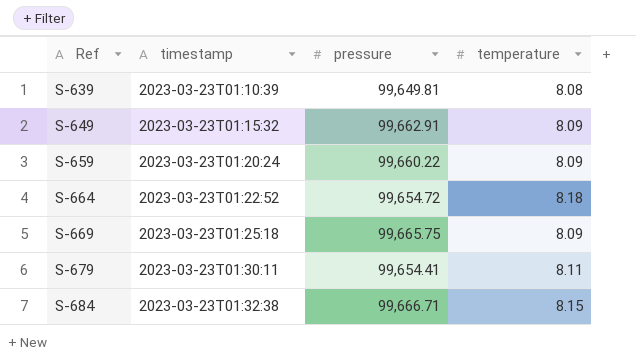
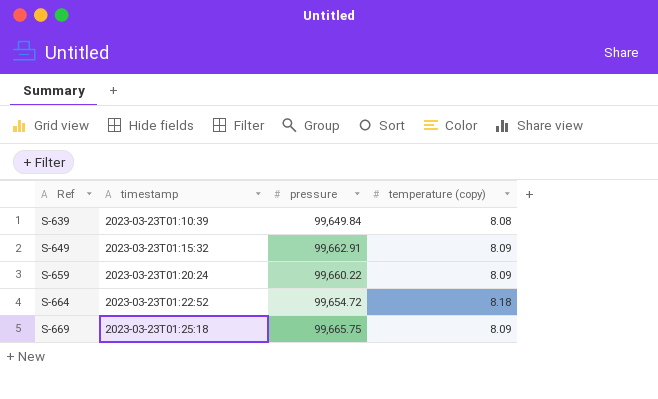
column name: temperature -> temperature (copy)
row S-679: 2023-03-23T01:30:11 | 99,654.41 | 8.11 -> none
row S-684: 2023-03-23T01:32:38 | 99,666.71 | 8.15 -> none
S-639 | pressure: 99,649.81 -> 99,649.84

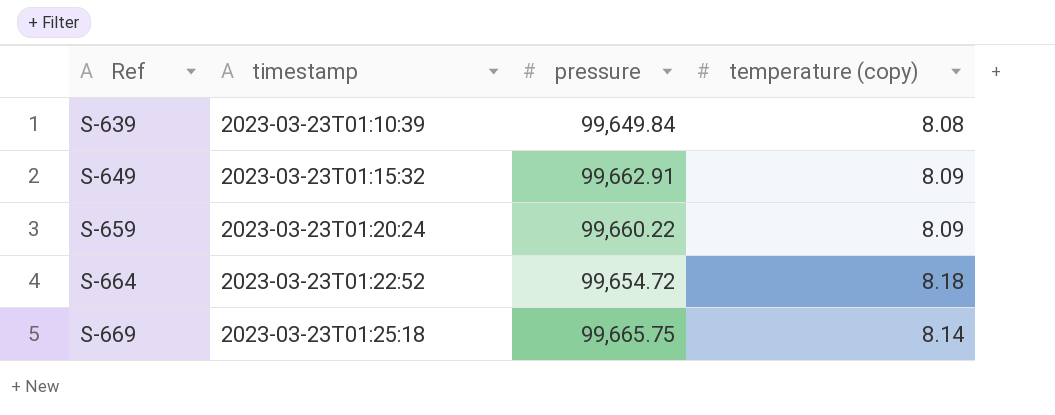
S-669 | temperature (copy): 8.09 -> 8.14

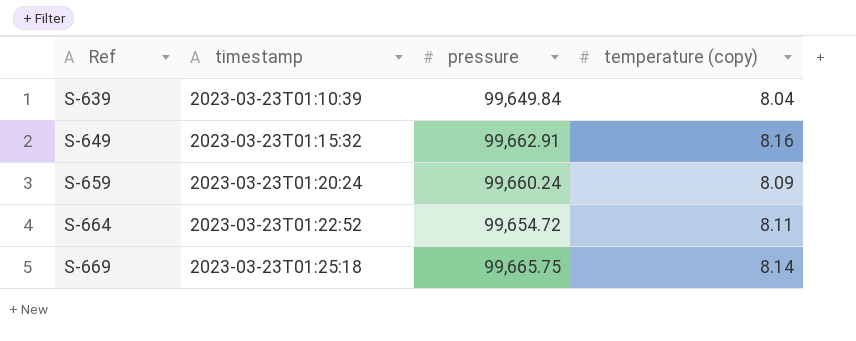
S-639 | temperature (copy): 8.08 -> 8.04
S-649 | temperature (copy): 8.09 -> 8.16
S-659 | pressure: 99,660.22 -> 99,660.24
S-664 | temperature (copy): 8.18 -> 8.11

